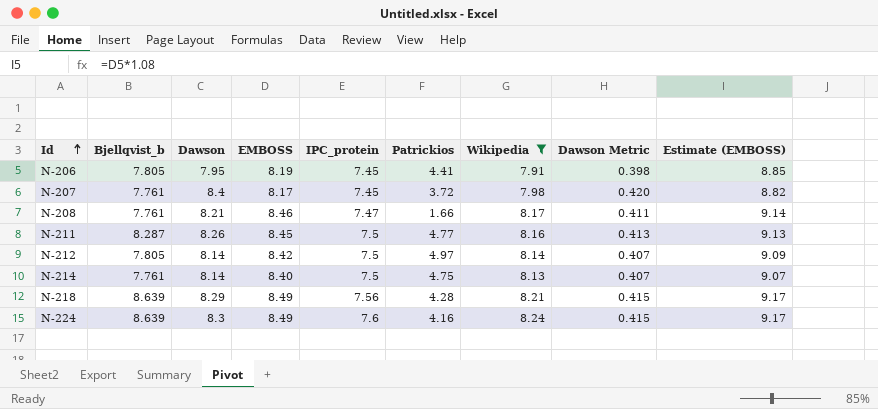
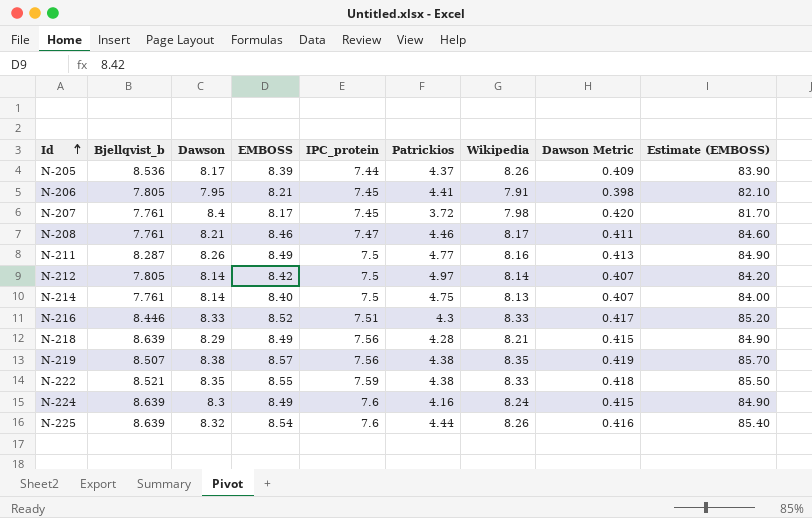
filter: Wikipedia <= 8.24 -> none
column Estimate (EMBOSS) | formula: [EMBOSS] * 1.08 -> [EMBOSS] * 10
N-206 | EMBOSS: 8.19 -> 8.21
N-208 | Patrickios: 1.66 -> 4.46
N-211 | EMBOSS: 8.45 -> 8.49

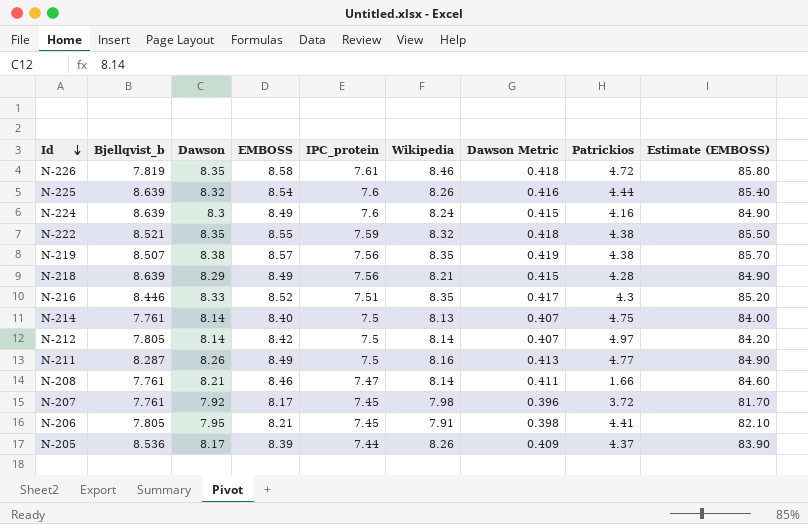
row order: Id ascending -> Id descending
column Patrickios | position: 6 -> 8
row N-226: none -> 7.819 | 8.35 | 8.58 | 7.61 | 8.46 | 0.418 | 4.72 | 85.80
N-222 | Wikipedia: 8.33 -> 8.32
N-216 | Wikipedia: 8.33 -> 8.35
N-208 | Wikipedia: 8.17 -> 8.14
N-208 | Patrickios: 4.46 -> 1.66
N-207 | Dawson: 8.4 -> 7.92
N-207 | Dawson Metric: 0.420 -> 0.396

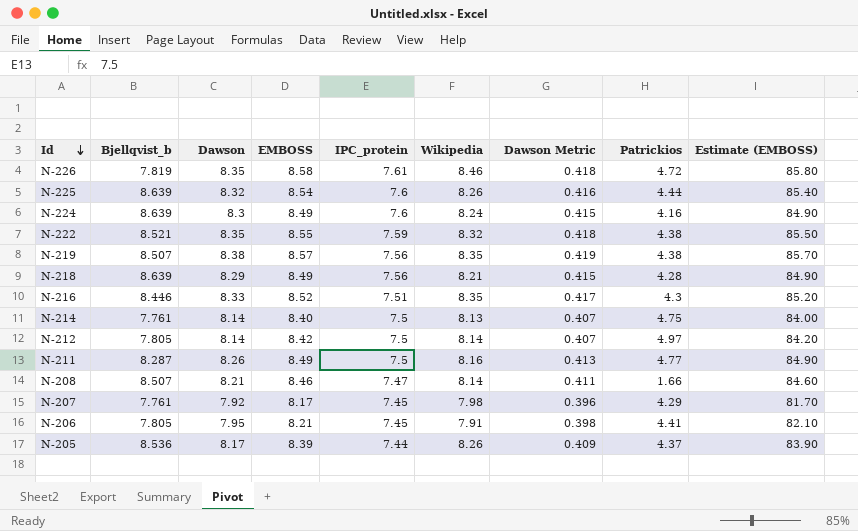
N-208 | Bjellqvist_b: 7.761 -> 8.507
N-207 | Patrickios: 3.72 -> 4.29

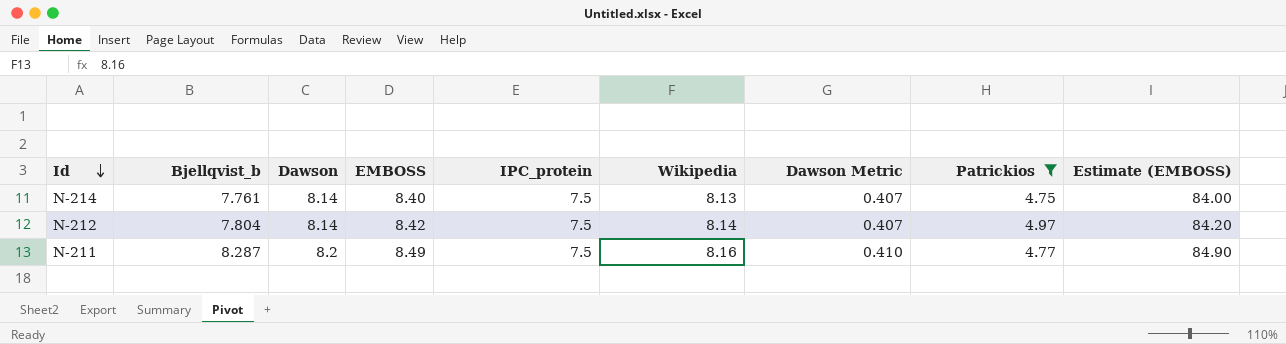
filter: none -> Patrickios >= 4.75
N-212 | Bjellqvist_b: 7.805 -> 7.804
N-211 | Dawson: 8.26 -> 8.2
N-211 | Dawson Metric: 0.413 -> 0.410

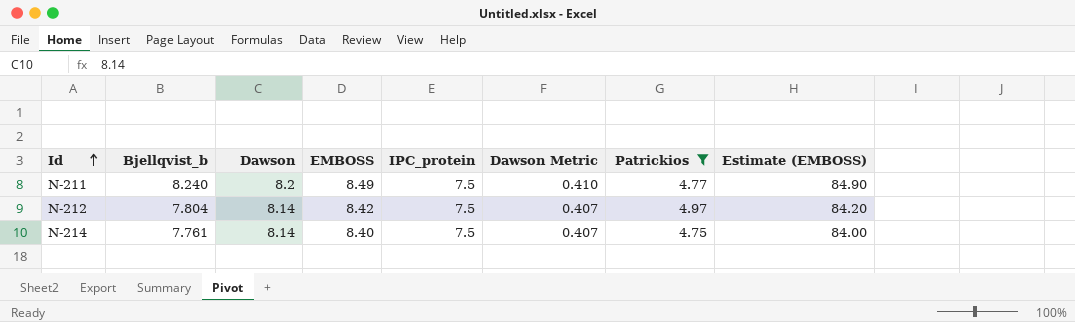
row order: Id descending -> Id ascending
column Wikipedia | position: 6 -> none
N-211 | Bjellqvist_b: 8.287 -> 8.240

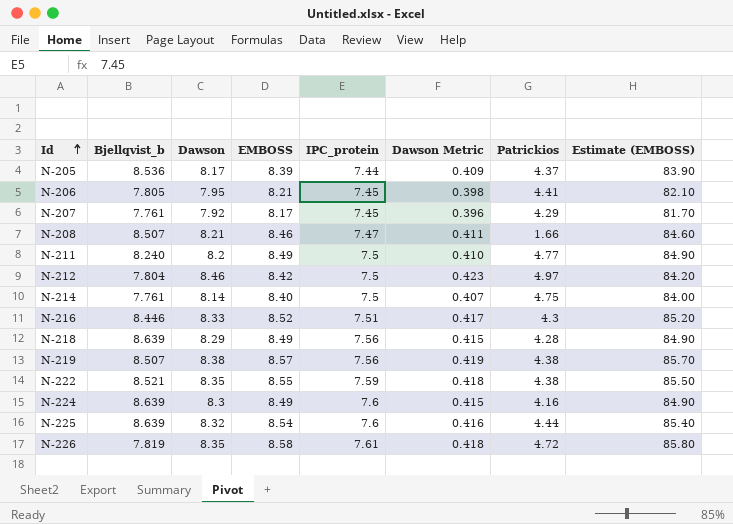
filter: Patrickios >= 4.75 -> none
N-212 | Dawson: 8.14 -> 8.46
N-212 | Dawson Metric: 0.407 -> 0.423

